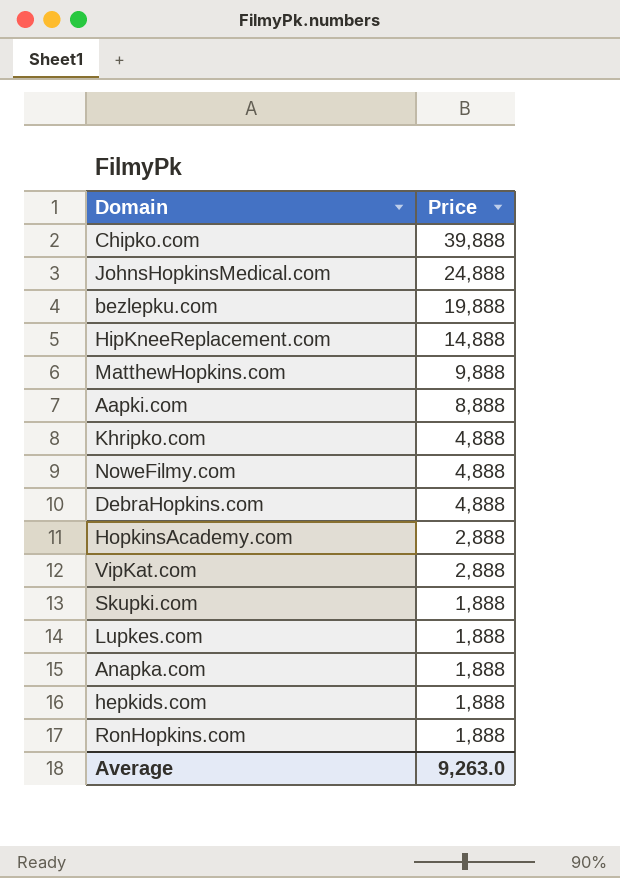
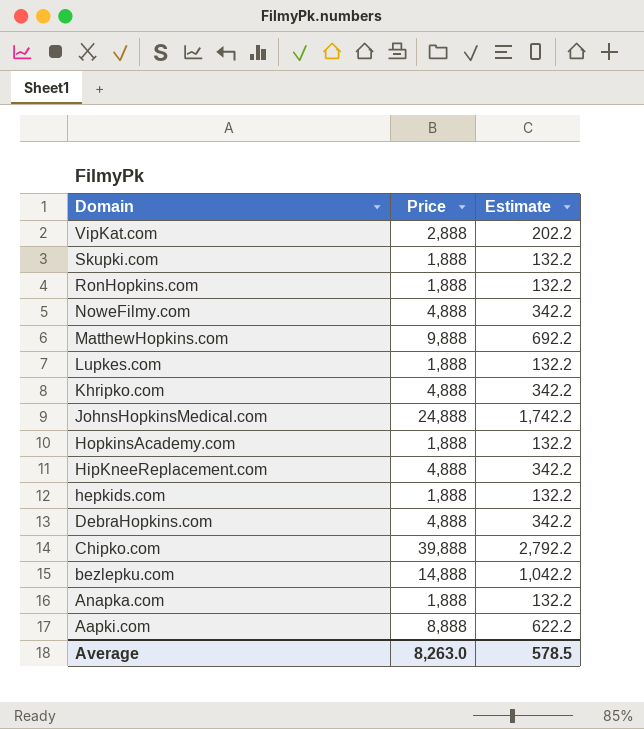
row order: Price descending -> Domain descending
column Estimate | formula: none -> [Price] * 0.07
HopkinsAcademy.com | Price: 2,888 -> 1,888
HipKneeReplacement.com | Price: 14,888 -> 4,888
bezlepku.com | Price: 19,888 -> 14,888
Average | Price: 9,263.0 -> 8,263.0

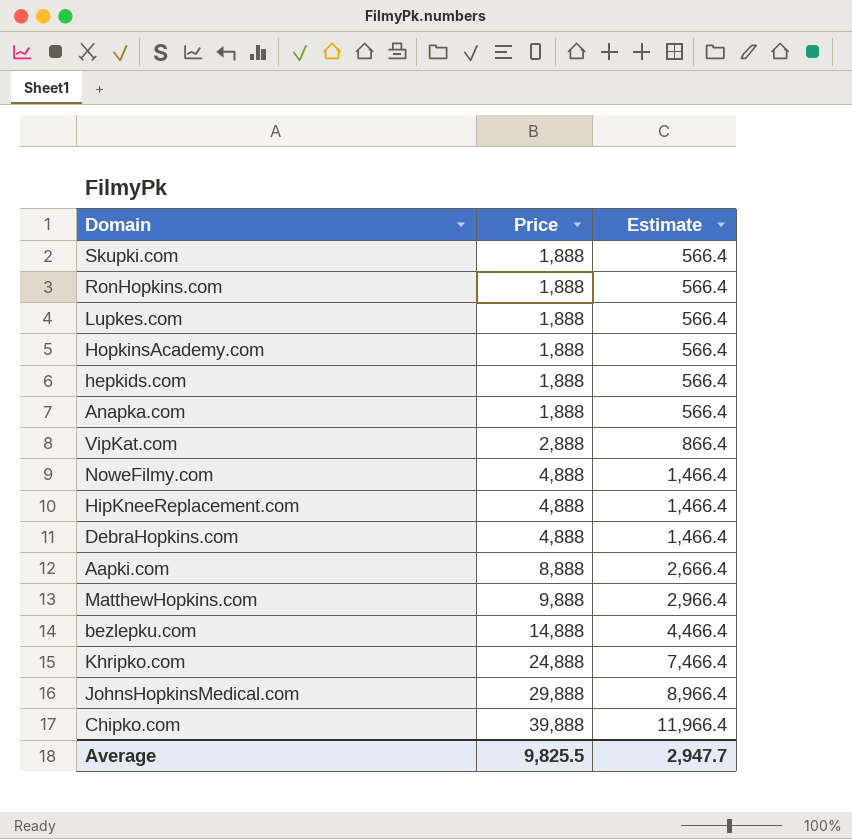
row order: Domain descending -> Price ascending
column Estimate | formula: [Price] * 0.07 -> [Price] * 0.3
Khripko.com | Price: 4,888 -> 24,888
JohnsHopkinsMedical.com | Price: 24,888 -> 29,888
Average | Price: 8,263.0 -> 9,825.5
Average | Estimate: 578.5 -> 2,947.7

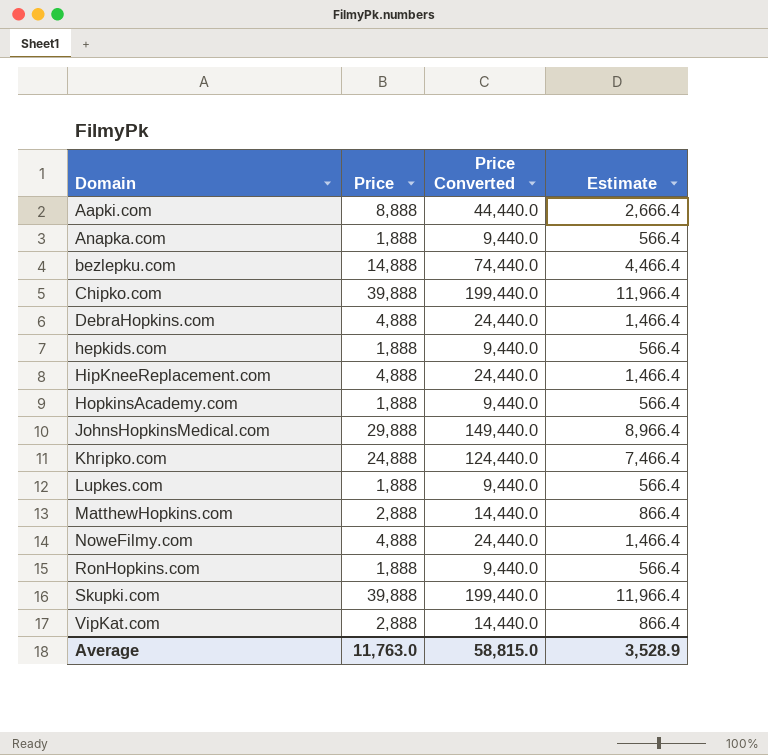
row order: Price ascending -> Domain ascending
column Price Converted | formula: none -> [Price] * 5
MatthewHopkins.com | Price: 9,888 -> 2,888
MatthewHopkins.com | Estimate: 2,966.4 -> 866.4
Skupki.com | Price: 1,888 -> 39,888
Skupki.com | Estimate: 566.4 -> 11,966.4
Average | Price: 9,825.5 -> 11,763.0
Average | Estimate: 2,947.7 -> 3,528.9

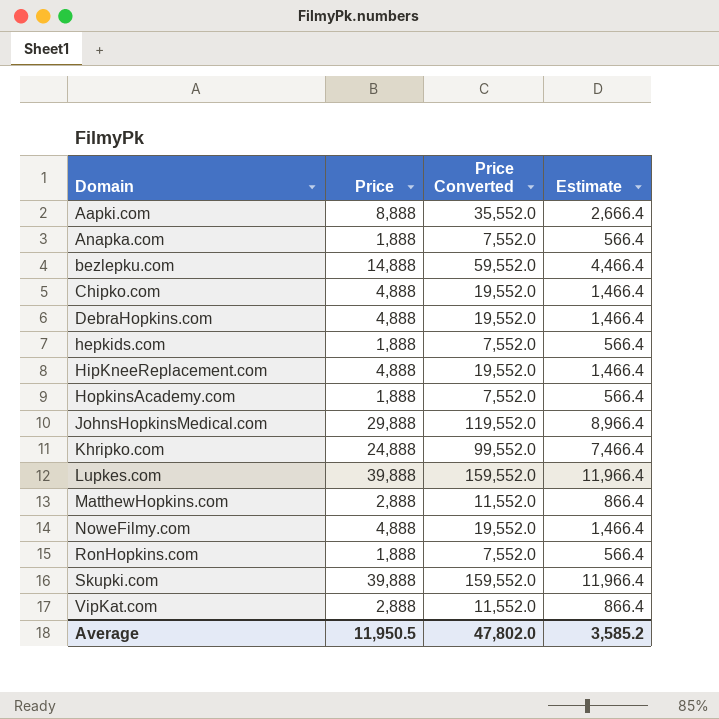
column Price Converted | formula: [Price] * 5 -> [Price] * 4
Chipko.com | Price: 39,888 -> 4,888
Chipko.com | Estimate: 11,966.4 -> 1,466.4
Lupkes.com | Price: 1,888 -> 39,888
Lupkes.com | Estimate: 566.4 -> 11,966.4
Average | Price: 11,763.0 -> 11,950.5
Average | Price Converted: 58,815.0 -> 47,802.0
Average | Estimate: 3,528.9 -> 3,585.2

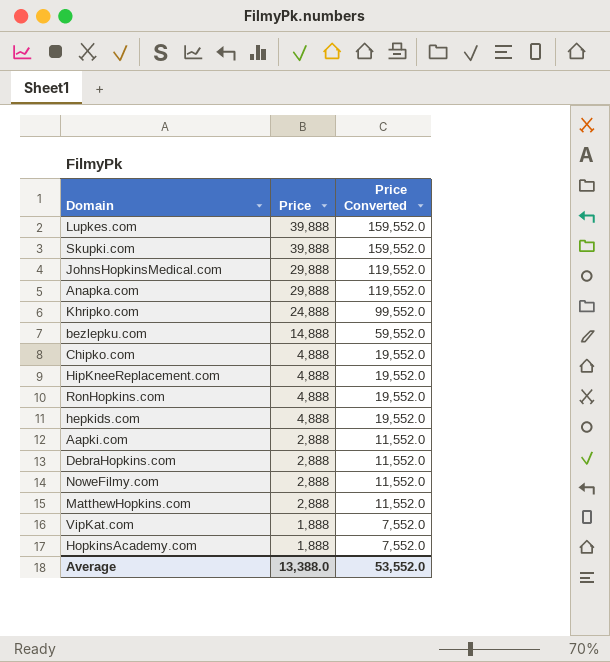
row order: Domain ascending -> Price descending
column Estimate | formula: [Price] * 0.3 -> none
Anapka.com | Price: 1,888 -> 29,888
Anapka.com | Price Converted: 7,552.0 -> 119,552.0
RonHopkins.com | Price: 1,888 -> 4,888
RonHopkins.com | Price Converted: 7,552.0 -> 19,552.0
hepkids.com | Price: 1,888 -> 4,888
hepkids.com | Price Converted: 7,552.0 -> 19,552.0
Aapki.com | Price: 8,888 -> 2,888
Aapki.com | Price Converted: 35,552.0 -> 11,552.0
DebraHopkins.com | Price: 4,888 -> 2,888
DebraHopkins.com | Price Converted: 19,552.0 -> 11,552.0
NoweFilmy.com | Price: 4,888 -> 2,888
NoweFilmy.com | Price Converted: 19,552.0 -> 11,552.0
VipKat.com | Price: 2,888 -> 1,888
VipKat.com | Price Converted: 11,552.0 -> 7,552.0
Average | Price: 11,950.5 -> 13,388.0
Average | Price Converted: 47,802.0 -> 53,552.0

